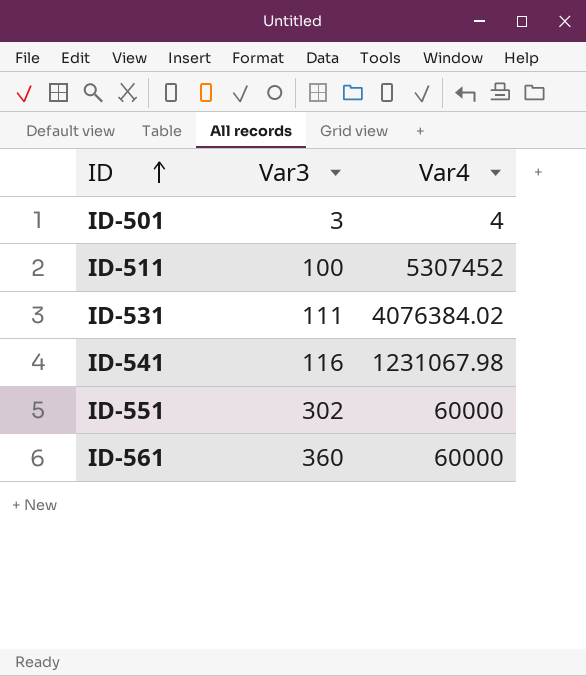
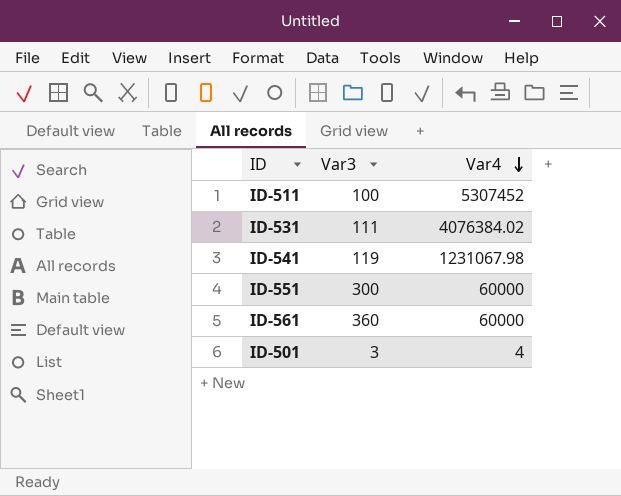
row order: ID ascending -> Var4 descending
ID-541 | Var3: 116 -> 119
ID-551 | Var3: 302 -> 300

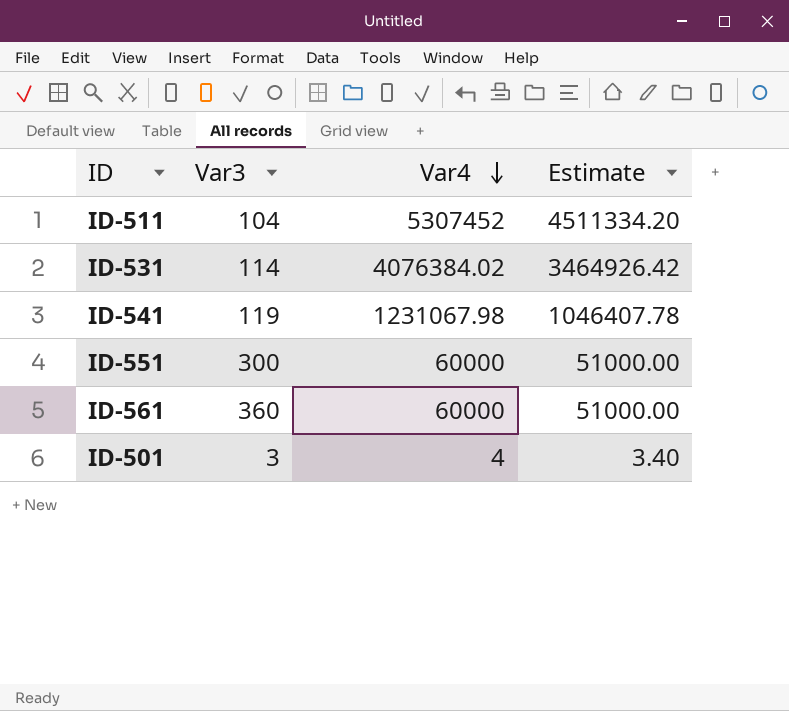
column Estimate | formula: none -> [Var4] * 0.85
ID-511 | Var3: 100 -> 104
ID-531 | Var3: 111 -> 114

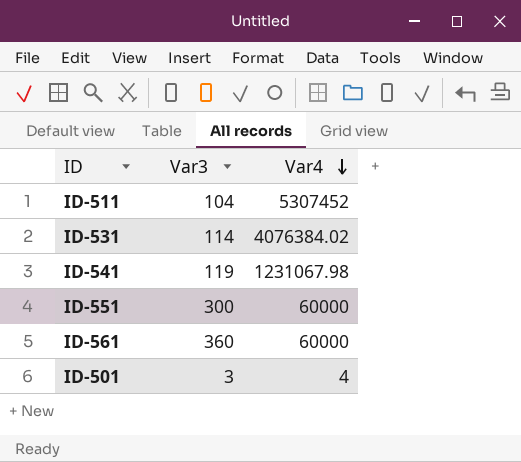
column Estimate | formula: [Var4] * 0.85 -> none

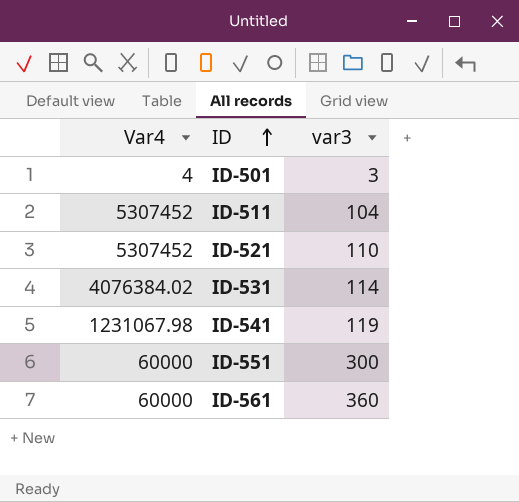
row order: Var4 descending -> ID ascending
column Var4 | position: 3 -> 1
column name: Var3 -> var3
row ID-521: none -> 5307452 | 110

